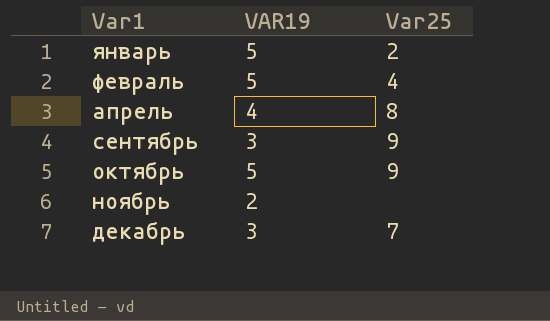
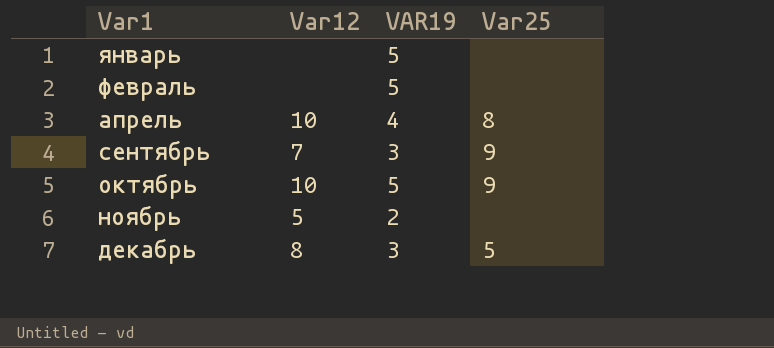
column Var12 | position: none -> 2
январь | Var25: 2 -> none
февраль | Var25: 4 -> none
декабрь | Var25: 7 -> 5

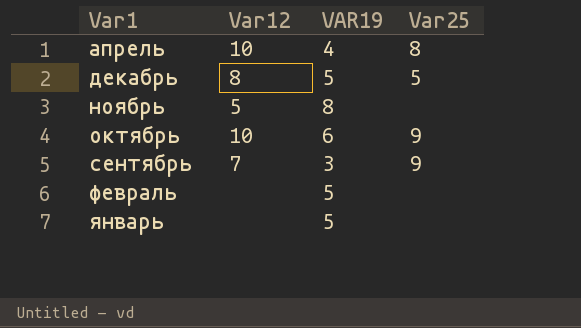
row order: none -> Var1 ascending
декабрь | VAR19: 3 -> 5
ноябрь | VAR19: 2 -> 8
октябрь | VAR19: 5 -> 6

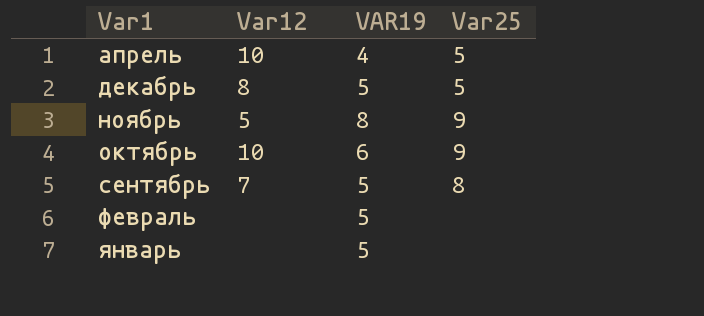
апрель | Var25: 8 -> 5
ноябрь | Var25: none -> 9
сентябрь | VAR19: 3 -> 5
сентябрь | Var25: 9 -> 8

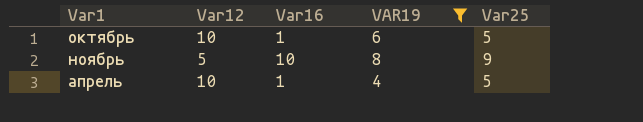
filter: none -> VAR19 != 5
row order: Var1 ascending -> Var1 descending
column Var16 | position: none -> 3
октябрь | Var25: 9 -> 5

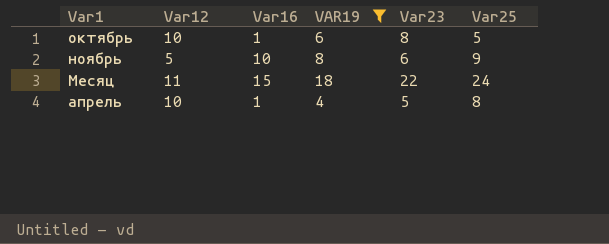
column Var23 | position: none -> 5
row Месяц: none -> 11 | 15 | 18 | 22 | 24
апрель | Var25: 5 -> 8

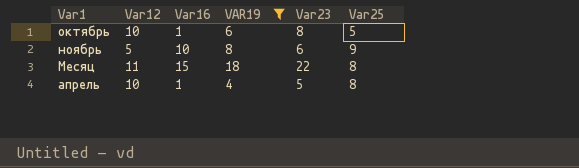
Месяц | Var25: 24 -> 8

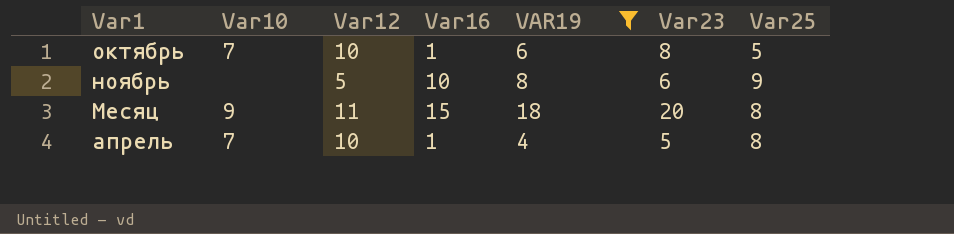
column Var10 | position: none -> 2
Месяц | Var23: 22 -> 20

